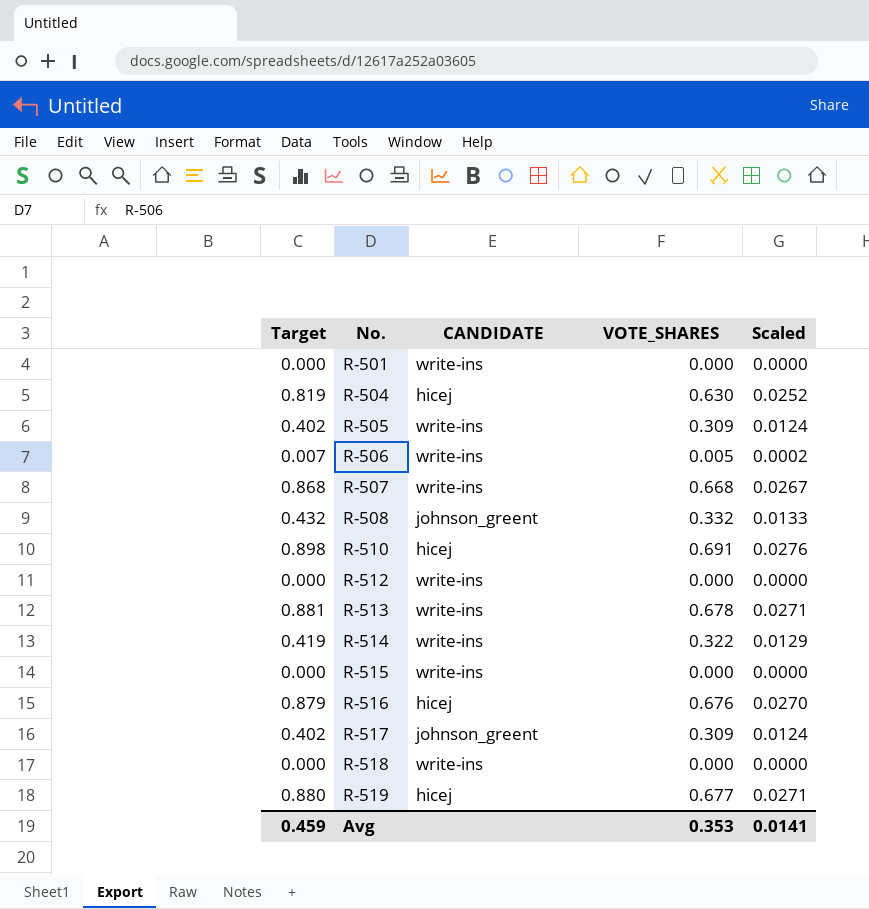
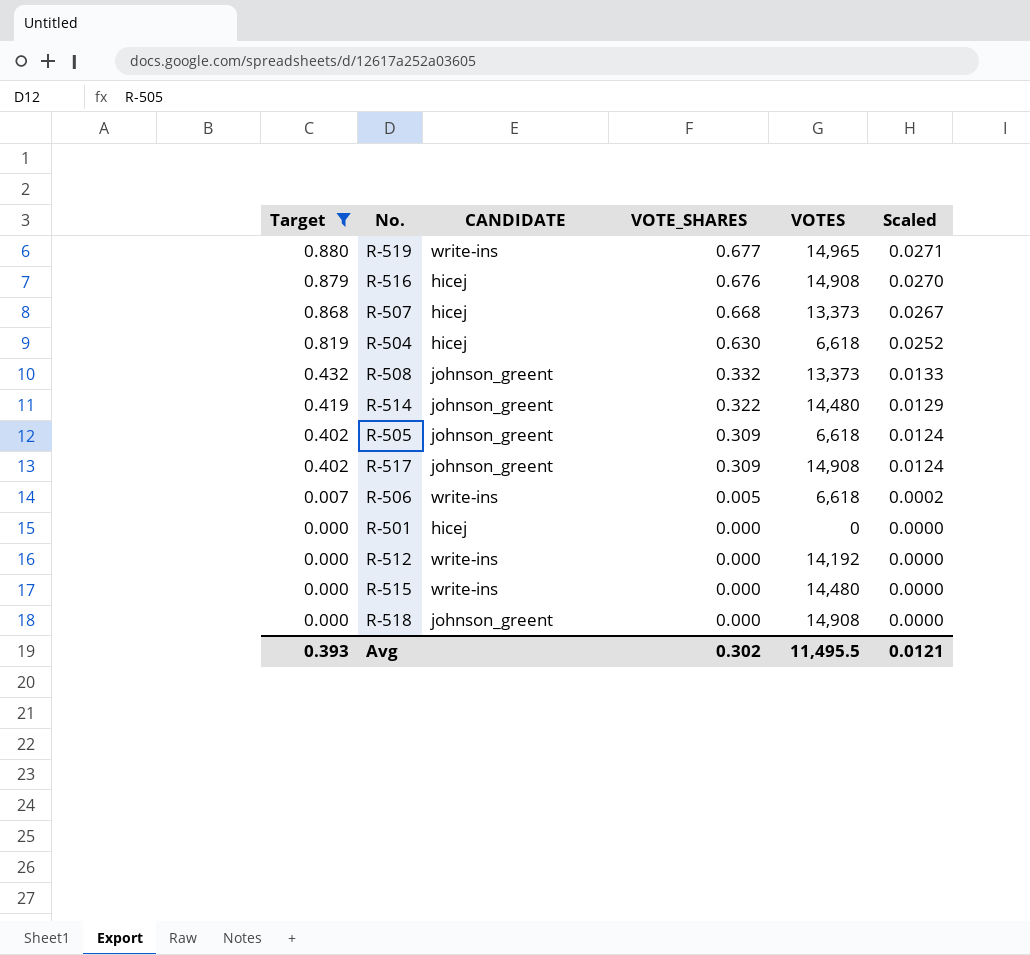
filter: none -> Target <= 0.880
row order: No. ascending -> Target descending
column VOTES | position: none -> 5
R-519 | CANDIDATE: hicej -> write-ins
R-507 | CANDIDATE: write-ins -> hicej
R-514 | CANDIDATE: write-ins -> johnson_greent
R-505 | CANDIDATE: write-ins -> johnson_greent
R-501 | CANDIDATE: write-ins -> hicej
R-518 | CANDIDATE: write-ins -> johnson_greent
Avg | Target: 0.459 -> 0.393
Avg | VOTE_SHARES: 0.353 -> 0.302
Avg | Scaled: 0.0141 -> 0.0121

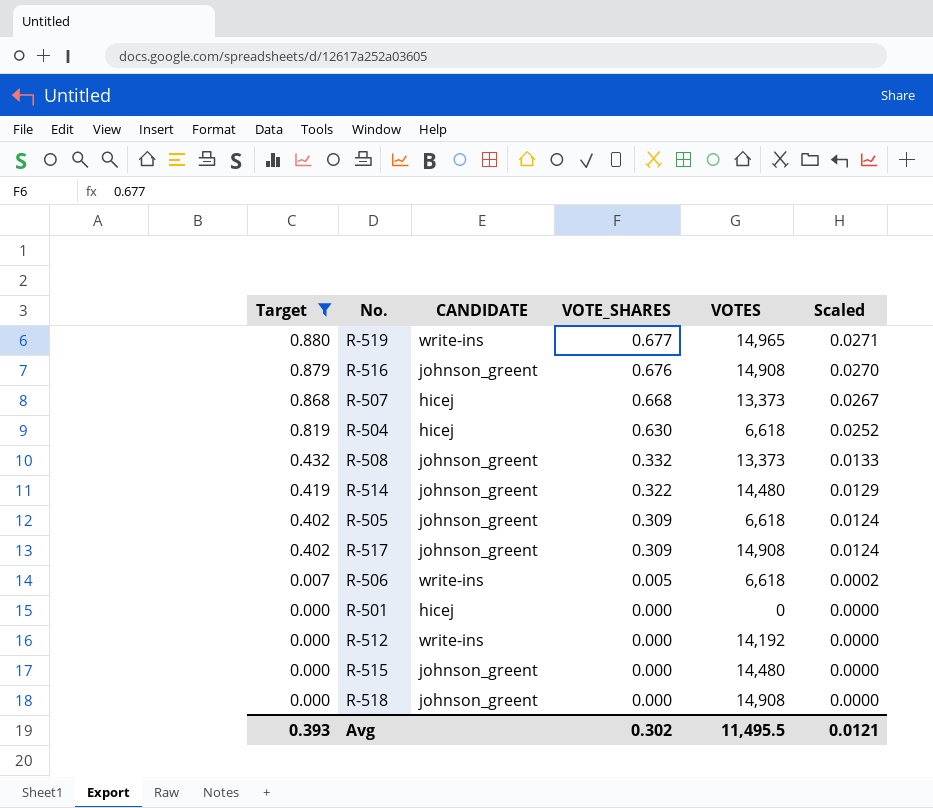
R-516 | CANDIDATE: hicej -> johnson_greent
R-515 | CANDIDATE: write-ins -> johnson_greent

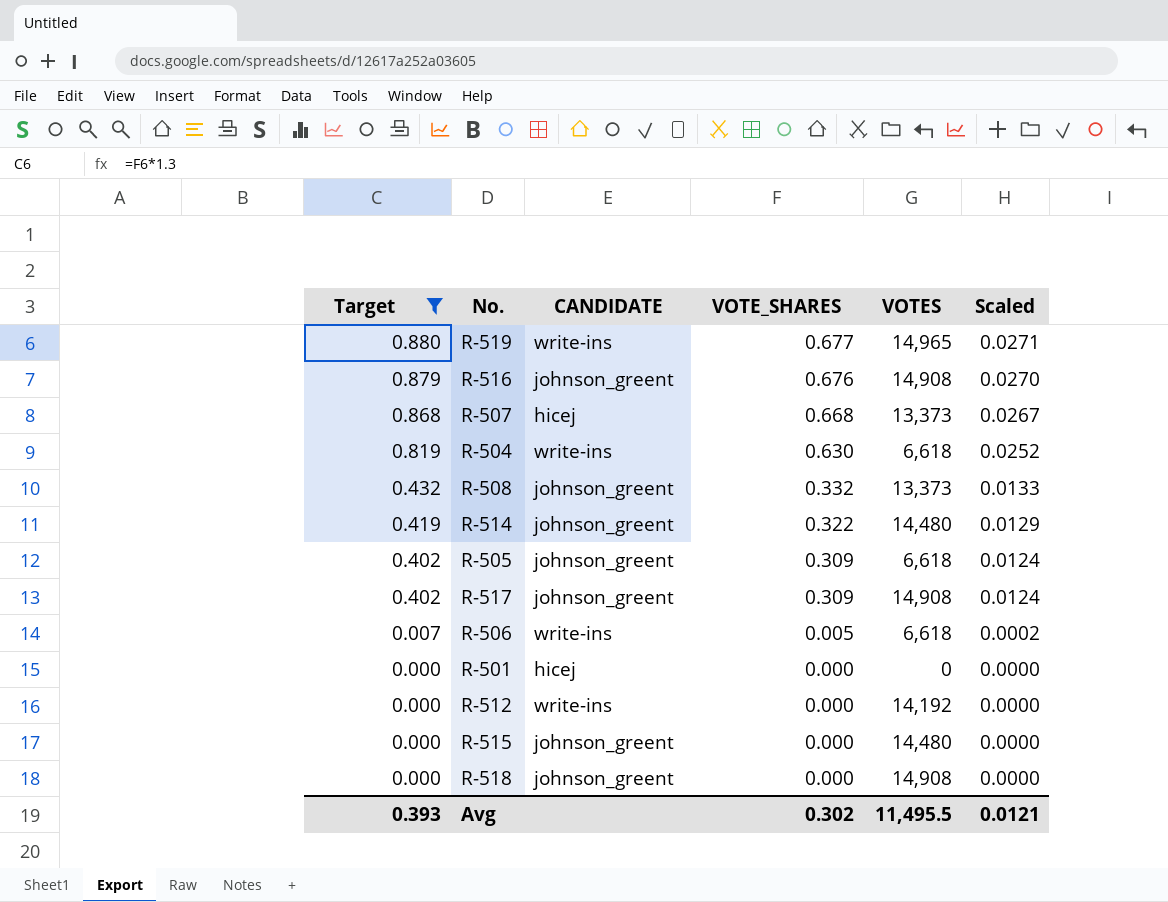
R-504 | CANDIDATE: hicej -> write-ins

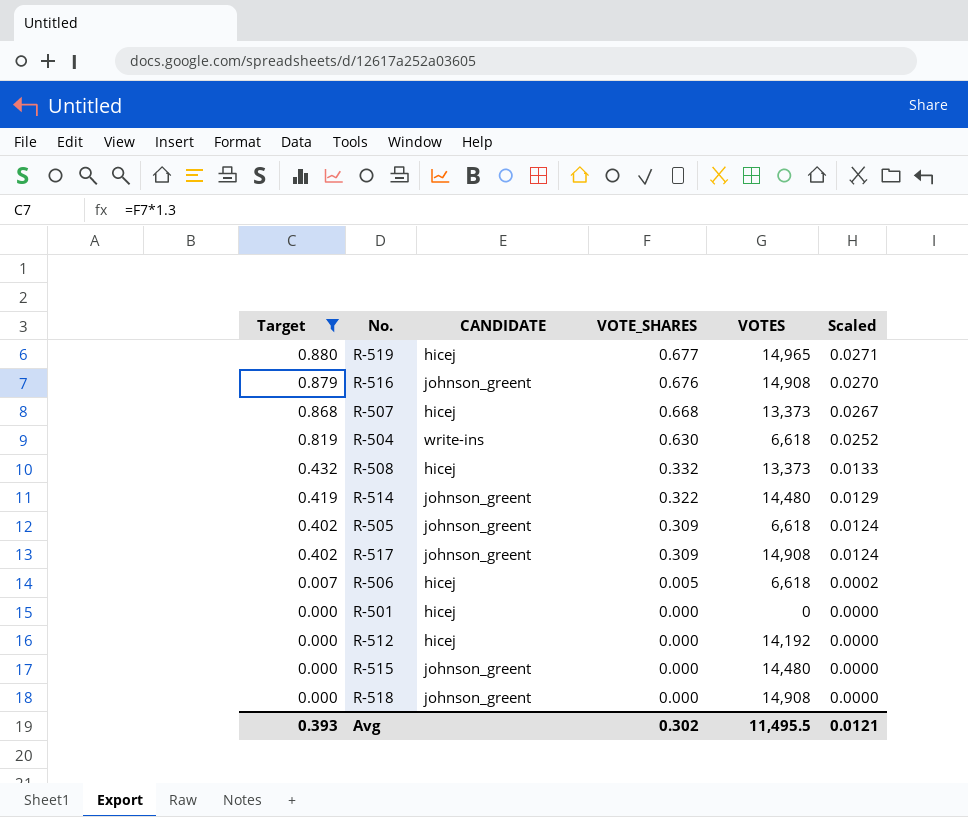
R-519 | CANDIDATE: write-ins -> hicej
R-508 | CANDIDATE: johnson_greent -> hicej
R-506 | CANDIDATE: write-ins -> hicej
R-512 | CANDIDATE: write-ins -> hicej

